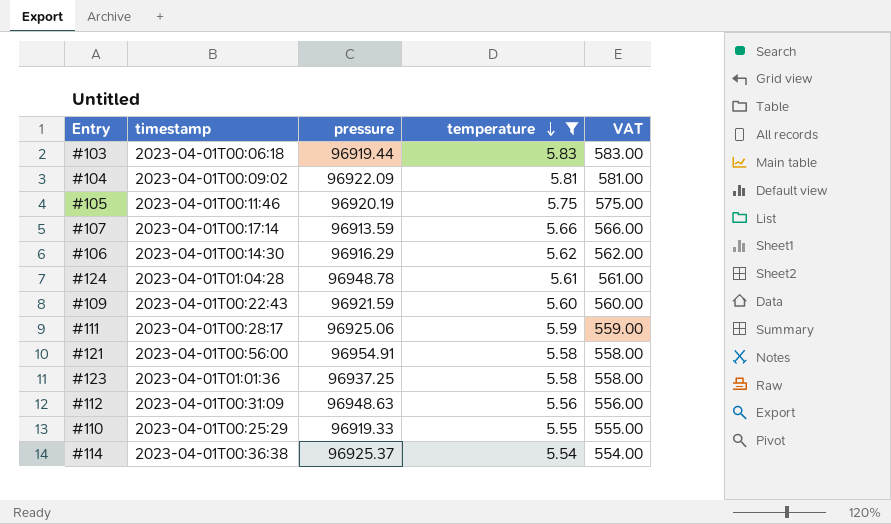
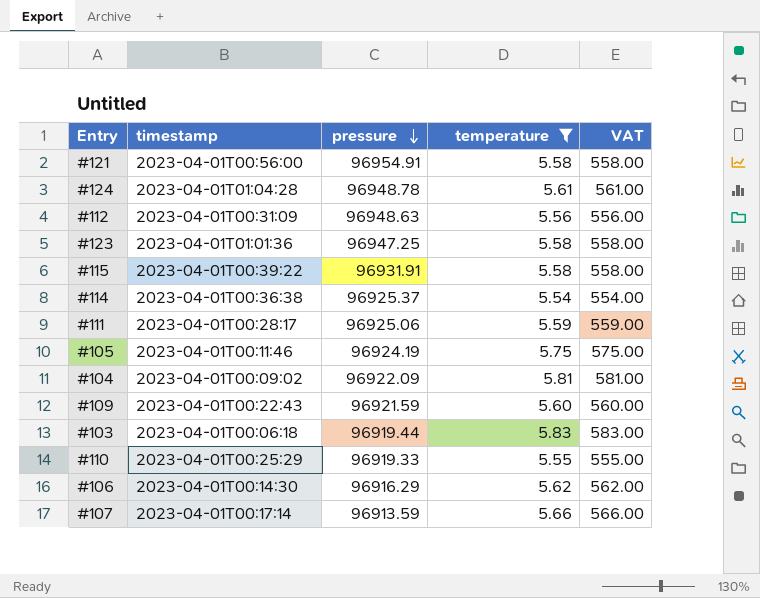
row order: temperature descending -> pressure descending
#123 | pressure: 96937.25 -> 96947.25
row #115: none -> 2023-04-01T00:39:22 | 96931.91 | 5.58 | 558.00
#105 | pressure: 96920.19 -> 96924.19

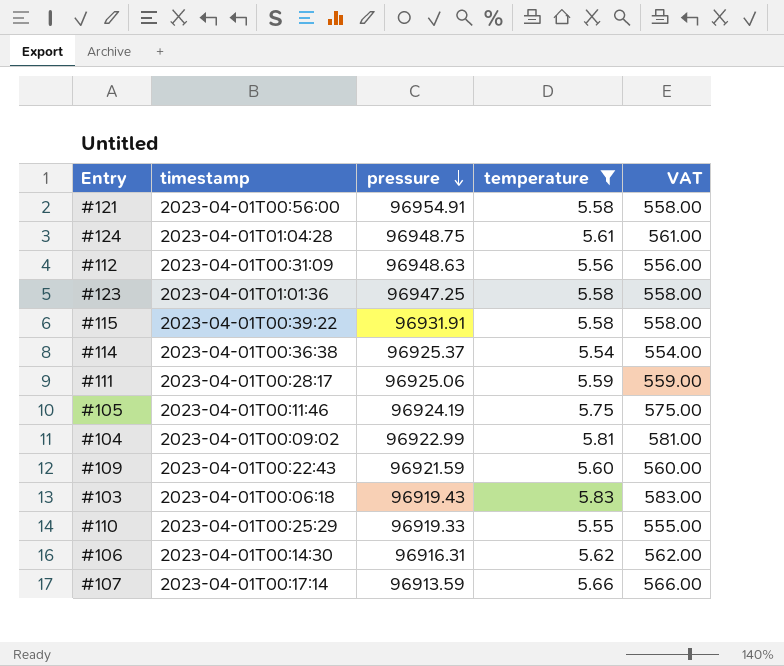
#124 | pressure: 96948.78 -> 96948.75
#104 | pressure: 96922.09 -> 96922.99
#103 | pressure: 96919.44 -> 96919.43
#106 | pressure: 96916.29 -> 96916.31

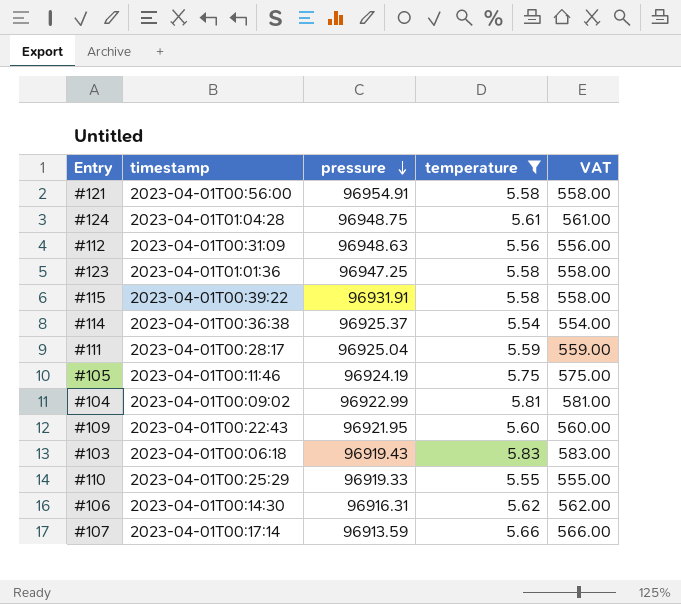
#111 | pressure: 96925.06 -> 96925.04
#109 | pressure: 96921.59 -> 96921.95

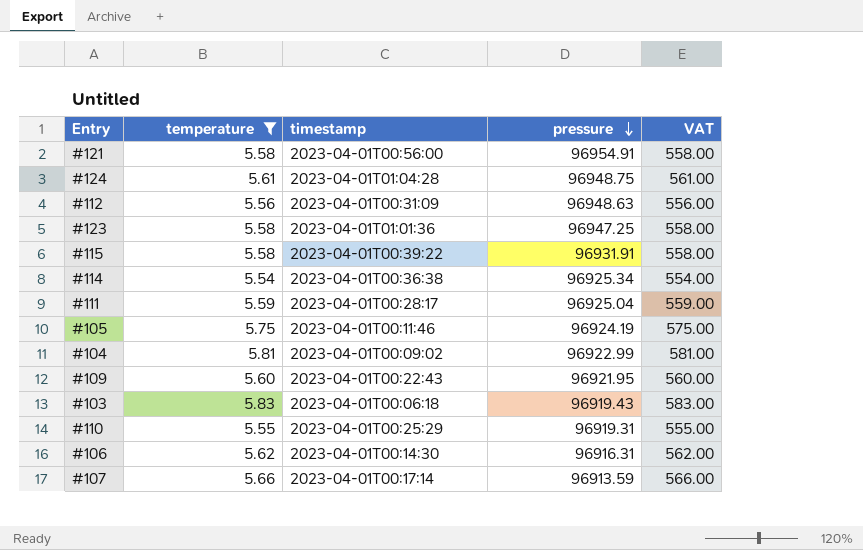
column temperature | position: 4 -> 2
#114 | pressure: 96925.37 -> 96925.34
#110 | pressure: 96919.33 -> 96919.31

